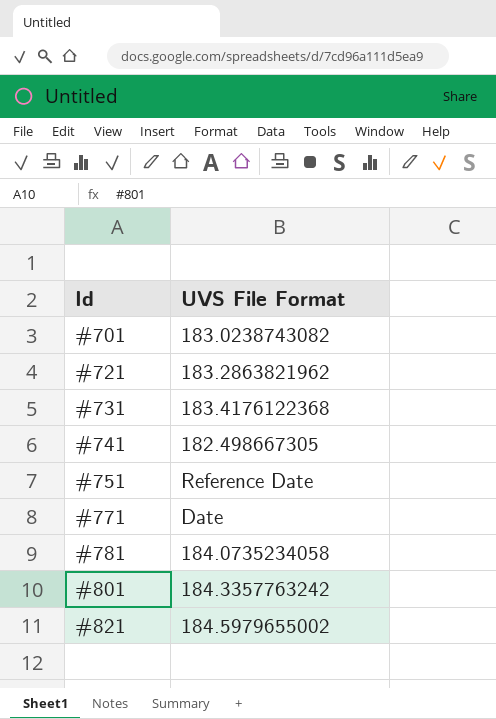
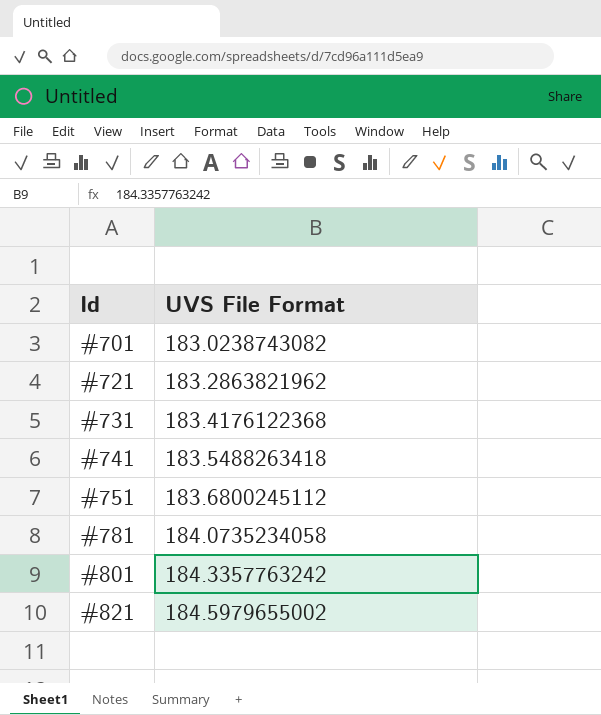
row #771: Date -> none
#741 | UVS File Format: 182.498667305 -> 183.5488263418
#751 | UVS File Format: Reference Date -> 183.6800245112

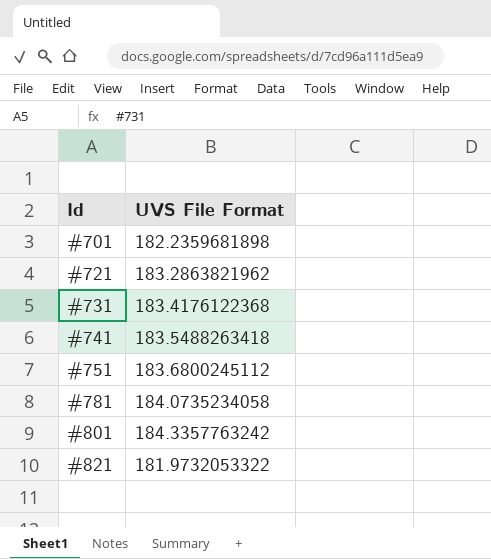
#701 | UVS File Format: 183.0238743082 -> 182.2359681898
#821 | UVS File Format: 184.5979655002 -> 181.9732053322

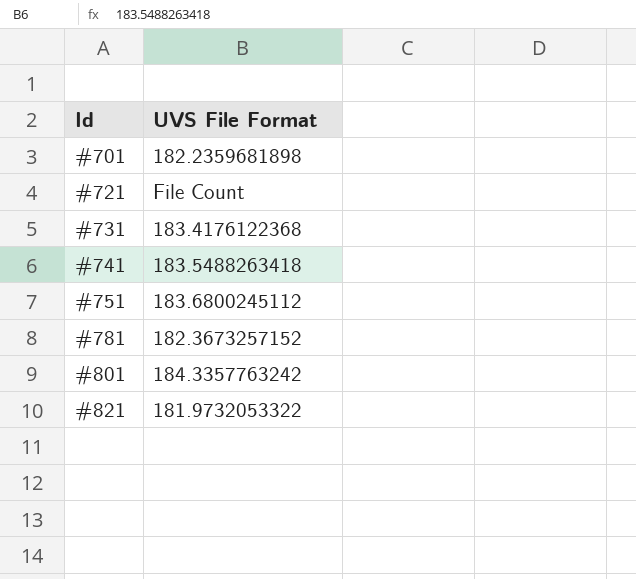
#721 | UVS File Format: 183.2863821962 -> File Count
#781 | UVS File Format: 184.0735234058 -> 182.3673257152

